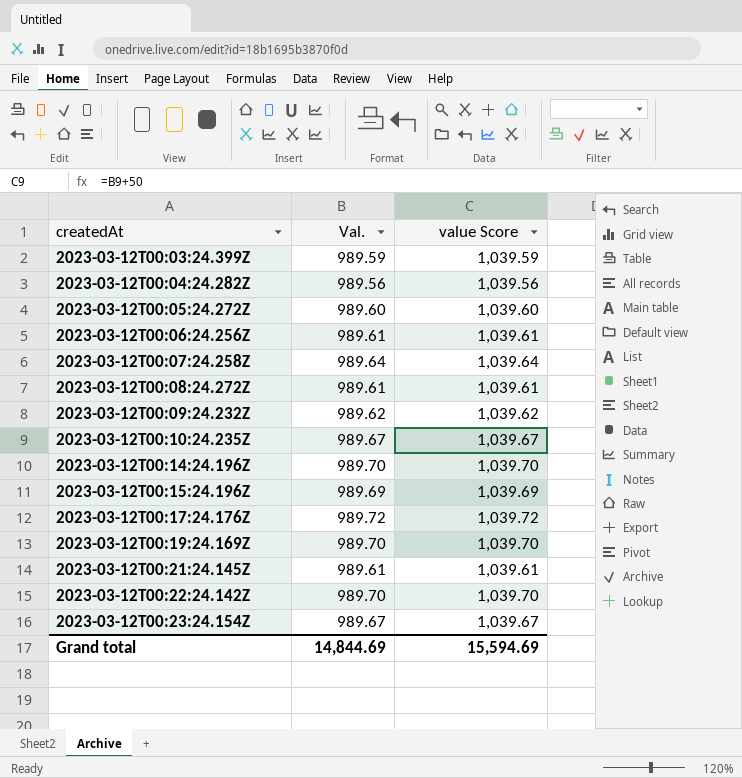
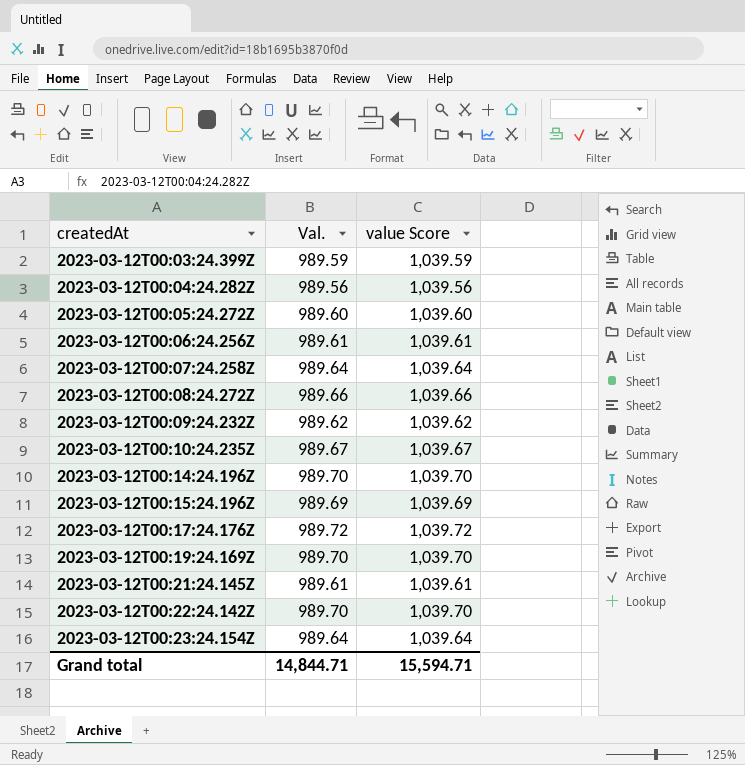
2023-03-12T00:08:24.272Z | Val.: 989.61 -> 989.66
2023-03-12T00:08:24.272Z | value Score: 1,039.61 -> 1,039.66
2023-03-12T00:23:24.154Z | Val.: 989.67 -> 989.64
2023-03-12T00:23:24.154Z | value Score: 1,039.67 -> 1,039.64
Grand total | Val.: 14,844.69 -> 14,844.71
Grand total | value Score: 15,594.69 -> 15,594.71

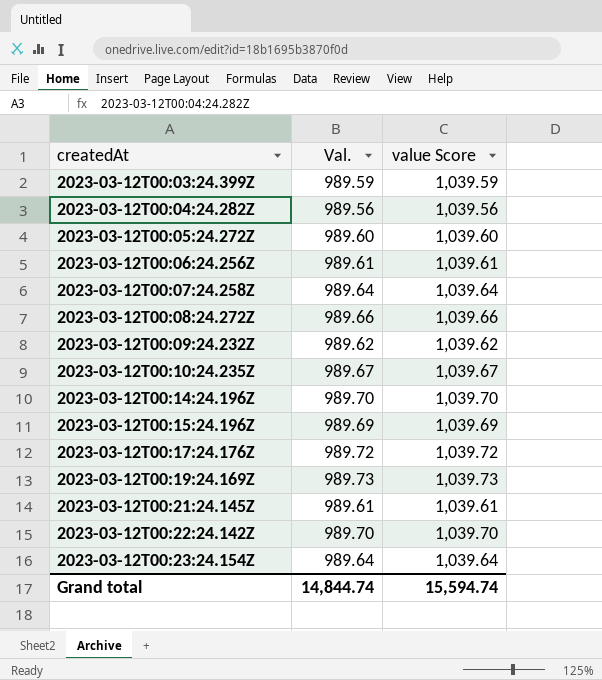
2023-03-12T00:19:24.169Z | Val.: 989.70 -> 989.73
2023-03-12T00:19:24.169Z | value Score: 1,039.70 -> 1,039.73
Grand total | Val.: 14,844.71 -> 14,844.74
Grand total | value Score: 15,594.71 -> 15,594.74

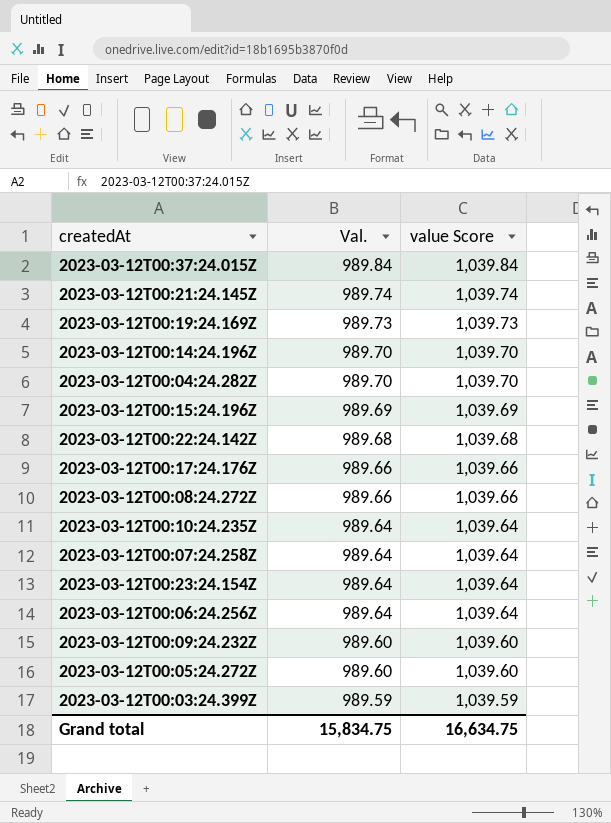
row order: createdAt ascending -> Val. descending
row 2023-03-12T00:37:24.015Z: none -> 989.84 | 1,039.84
2023-03-12T00:21:24.145Z | Val.: 989.61 -> 989.74
2023-03-12T00:21:24.145Z | value Score: 1,039.61 -> 1,039.74
2023-03-12T00:04:24.282Z | Val.: 989.56 -> 989.70
2023-03-12T00:04:24.282Z | value Score: 1,039.56 -> 1,039.70
2023-03-12T00:22:24.142Z | Val.: 989.70 -> 989.68
2023-03-12T00:22:24.142Z | value Score: 1,039.70 -> 1,039.68
2023-03-12T00:17:24.176Z | Val.: 989.72 -> 989.66
2023-03-12T00:17:24.176Z | value Score: 1,039.72 -> 1,039.66
2023-03-12T00:10:24.235Z | Val.: 989.67 -> 989.64
2023-03-12T00:10:24.235Z | value Score: 1,039.67 -> 1,039.64
2023-03-12T00:06:24.256Z | Val.: 989.61 -> 989.64
2023-03-12T00:06:24.256Z | value Score: 1,039.61 -> 1,039.64
2023-03-12T00:09:24.232Z | Val.: 989.62 -> 989.60
2023-03-12T00:09:24.232Z | value Score: 1,039.62 -> 1,039.60
Grand total | Val.: 14,844.74 -> 15,834.75
Grand total | value Score: 15,594.74 -> 16,634.75

